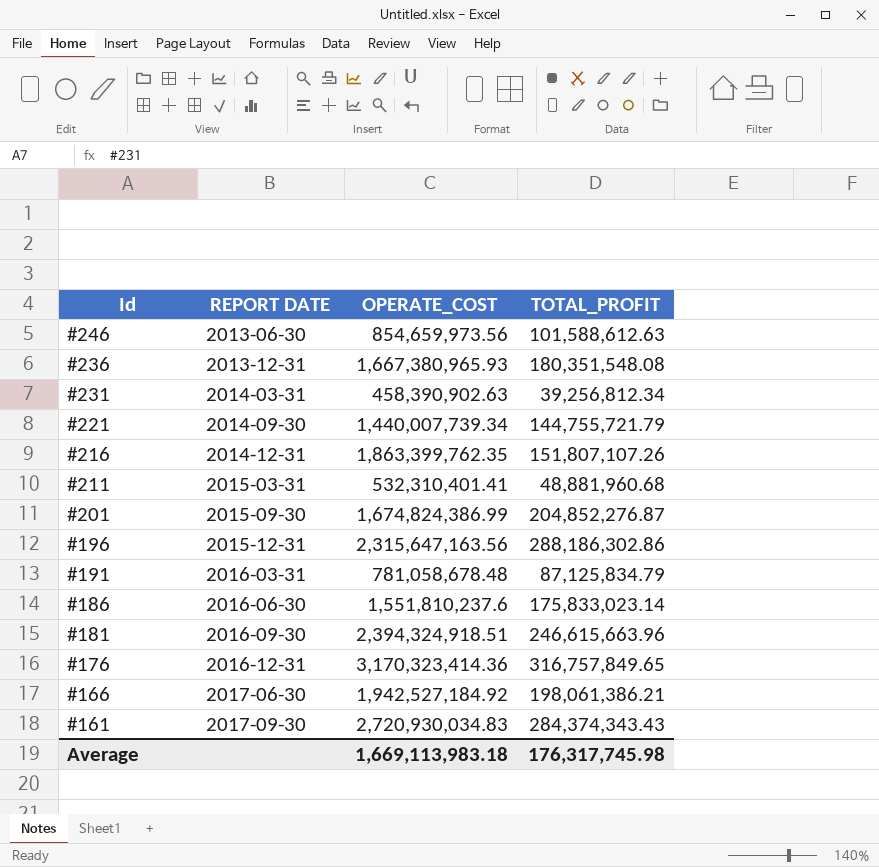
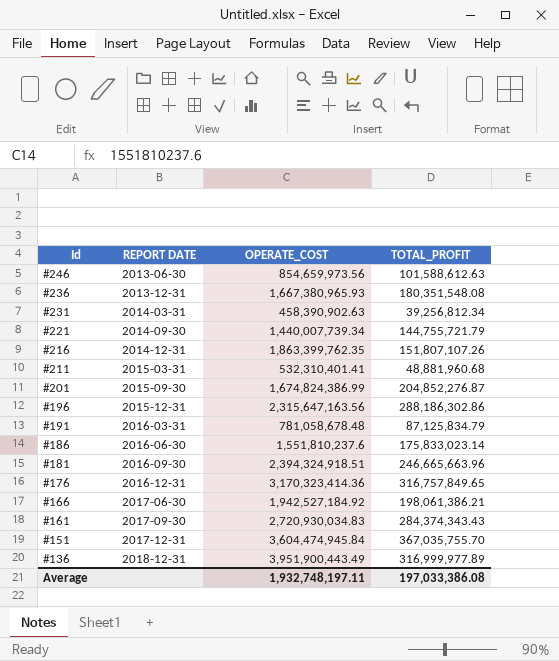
#181 | TOTAL_PROFIT: 246,615,663.96 -> 246,665,663.96
row #151: none -> 2017-12-31 | 3,604,474,945.84 | 367,035,755.70
row #136: none -> 2018-12-31 | 3,951,900,443.49 | 316,999,977.89
Average | OPERATE_COST: 1,669,113,983.18 -> 1,932,748,197.11
Average | TOTAL_PROFIT: 176,317,745.98 -> 197,033,386.08

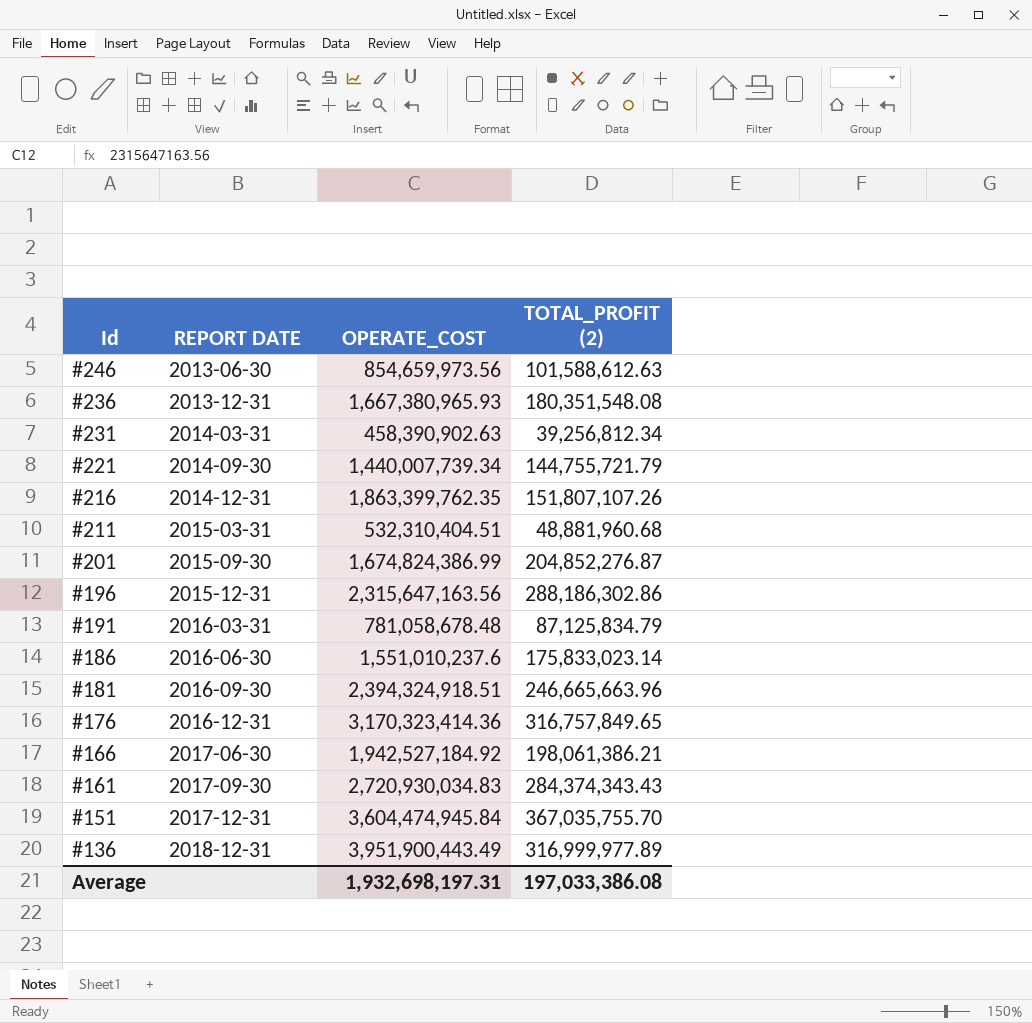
column name: TOTAL_PROFIT -> TOTAL_PROFIT (2)
#211 | OPERATE_COST: 532,310,401.41 -> 532,310,404.51
#186 | OPERATE_COST: 1,551,810,237.6 -> 1,551,010,237.6
Average | OPERATE_COST: 1,932,748,197.11 -> 1,932,698,197.31

